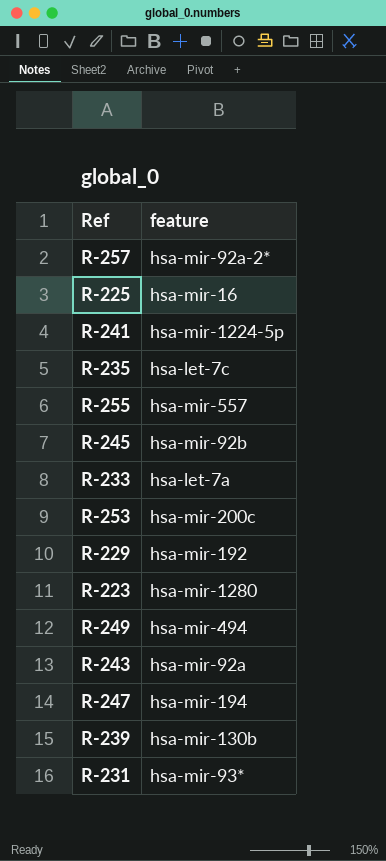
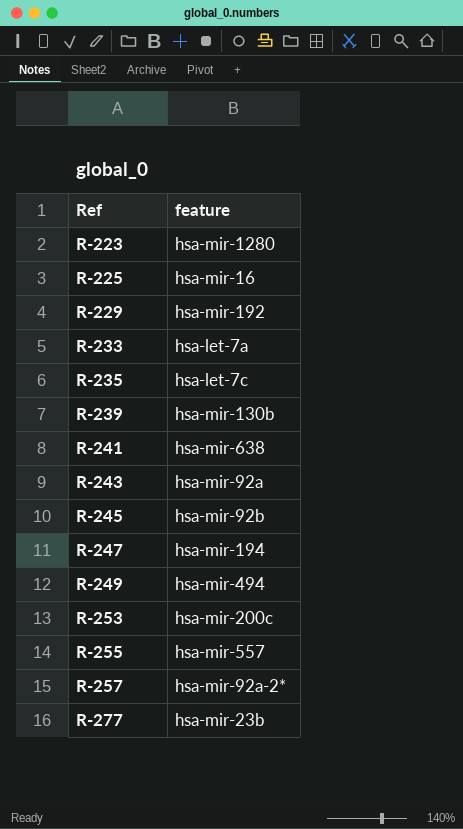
row order: none -> Ref ascending
row R-231: hsa-mir-93* -> none
R-241 | feature: hsa-mir-1224-5p -> hsa-mir-638
row R-277: none -> hsa-mir-23b

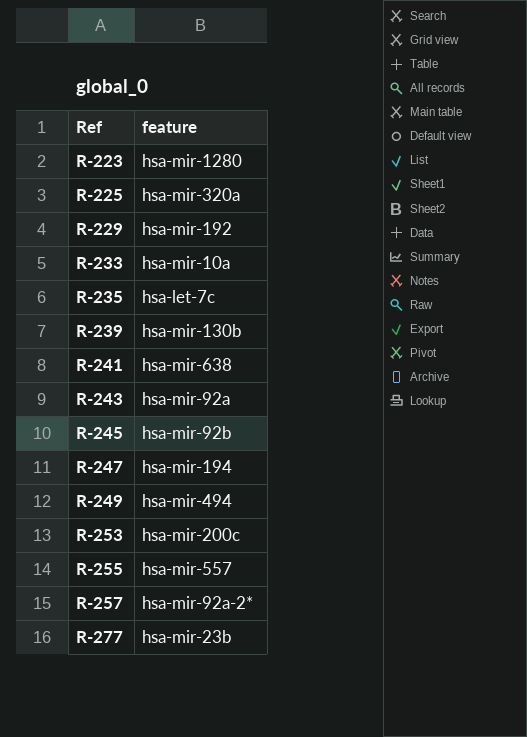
R-225 | feature: hsa-mir-16 -> hsa-mir-320a
R-233 | feature: hsa-let-7a -> hsa-mir-10a

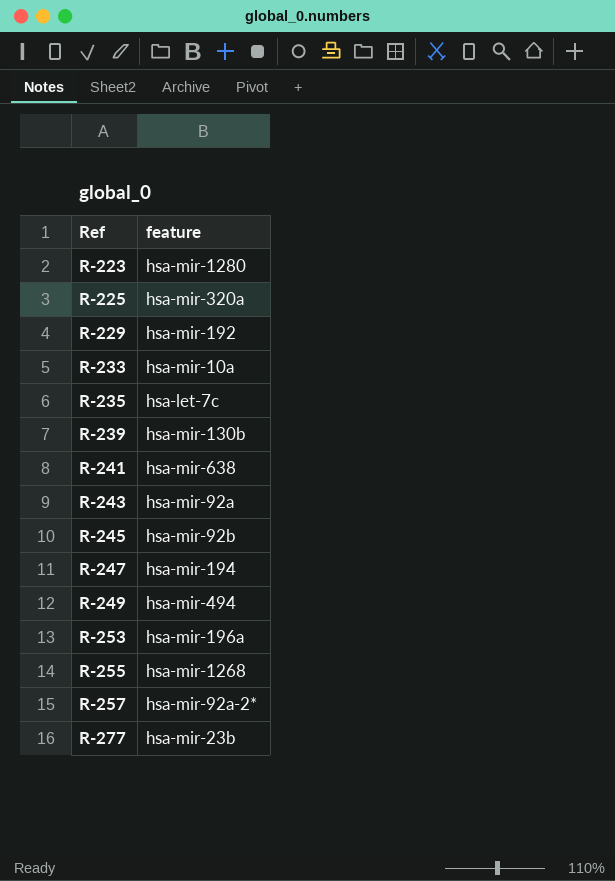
R-253 | feature: hsa-mir-200c -> hsa-mir-196a
R-255 | feature: hsa-mir-557 -> hsa-mir-1268

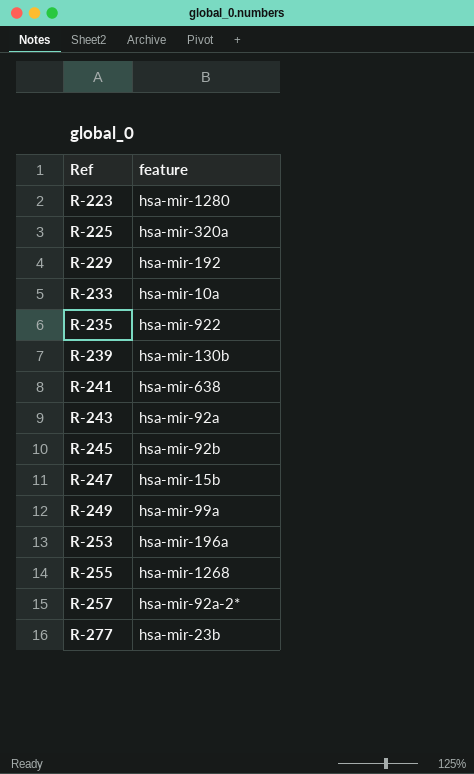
R-235 | feature: hsa-let-7c -> hsa-mir-922
R-247 | feature: hsa-mir-194 -> hsa-mir-15b
R-249 | feature: hsa-mir-494 -> hsa-mir-99a

